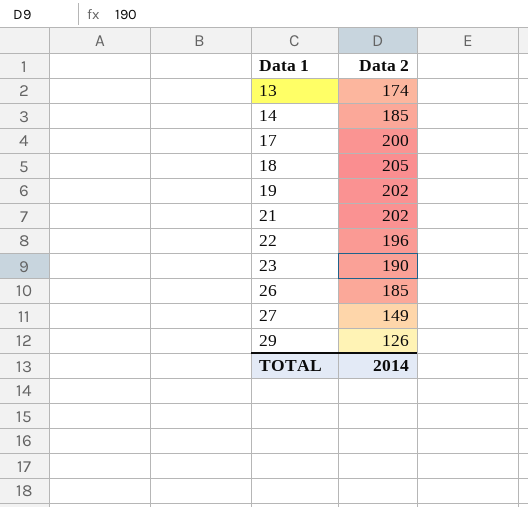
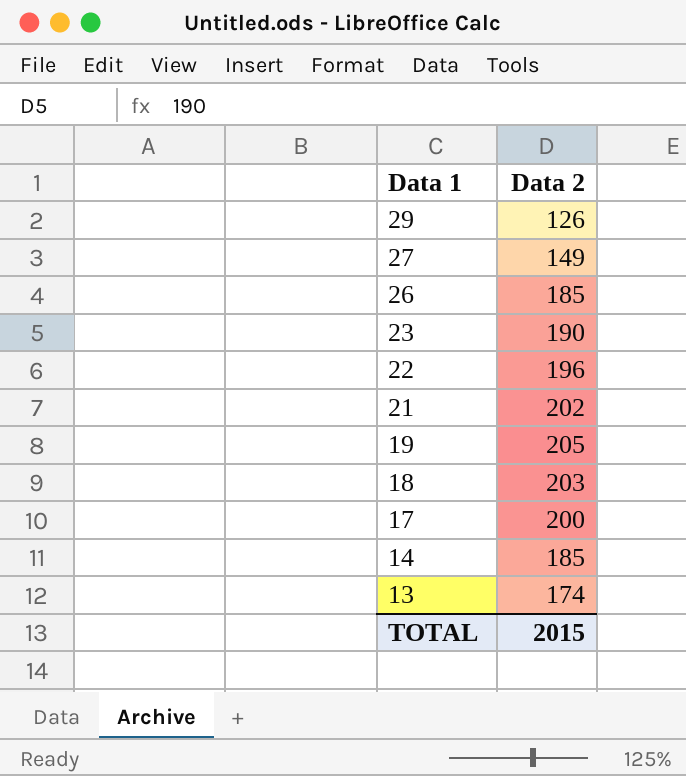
row order: Data 1 ascending -> Data 1 descending
19 | Data 2: 202 -> 205
18 | Data 2: 205 -> 203
TOTAL | Data 2: 2014 -> 2015

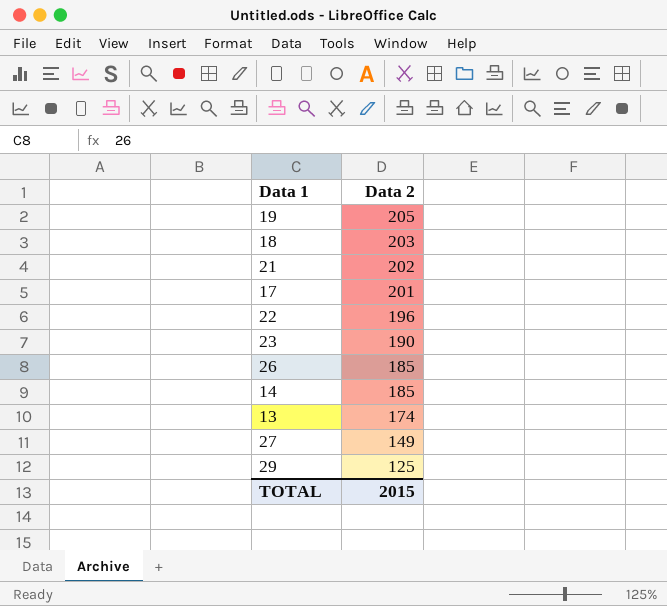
row order: Data 1 descending -> Data 2 descending
17 | Data 2: 200 -> 201
29 | Data 2: 126 -> 125

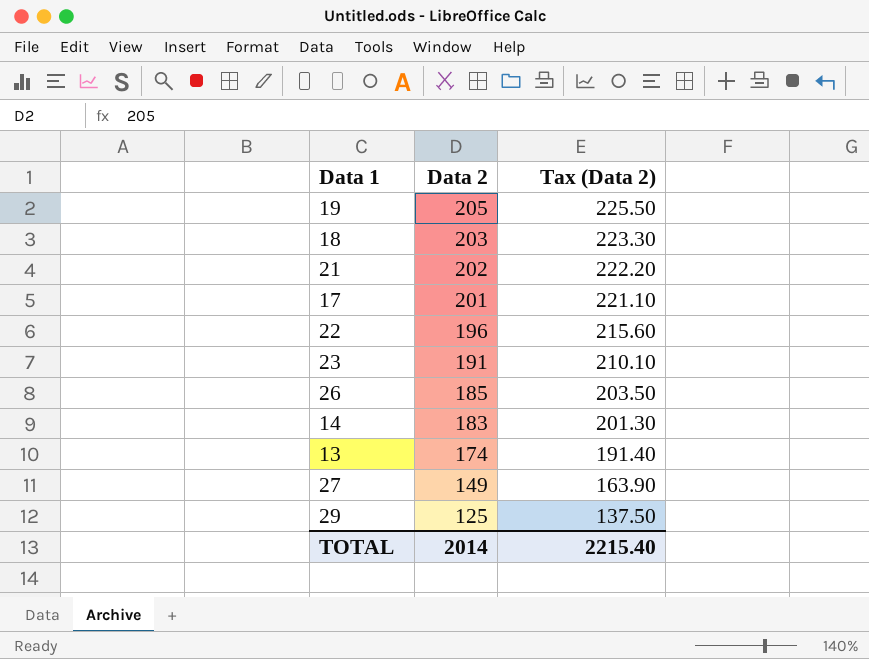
column Tax (Data 2) | formula: none -> [Data 2] * 1.1
23 | Data 2: 190 -> 191
14 | Data 2: 185 -> 183
TOTAL | Data 2: 2015 -> 2014

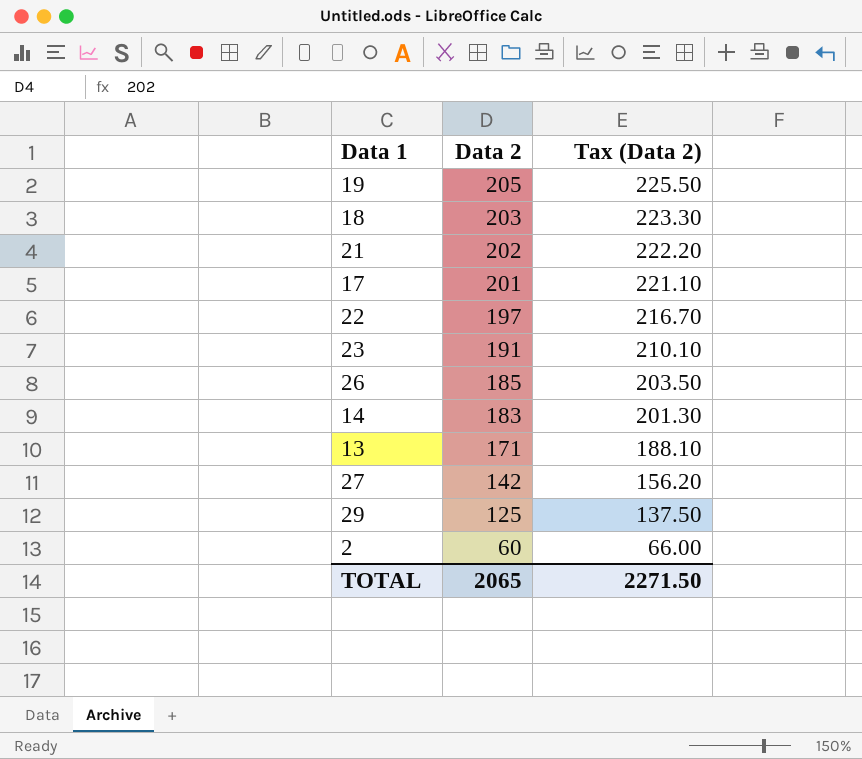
22 | Data 2: 196 -> 197
22 | Tax (Data 2): 215.60 -> 216.70
13 | Data 2: 174 -> 171
13 | Tax (Data 2): 191.40 -> 188.10
27 | Data 2: 149 -> 142
27 | Tax (Data 2): 163.90 -> 156.20
row 2: none -> 60 | 66.00
TOTAL | Data 2: 2014 -> 2065
TOTAL | Tax (Data 2): 2215.40 -> 2271.50

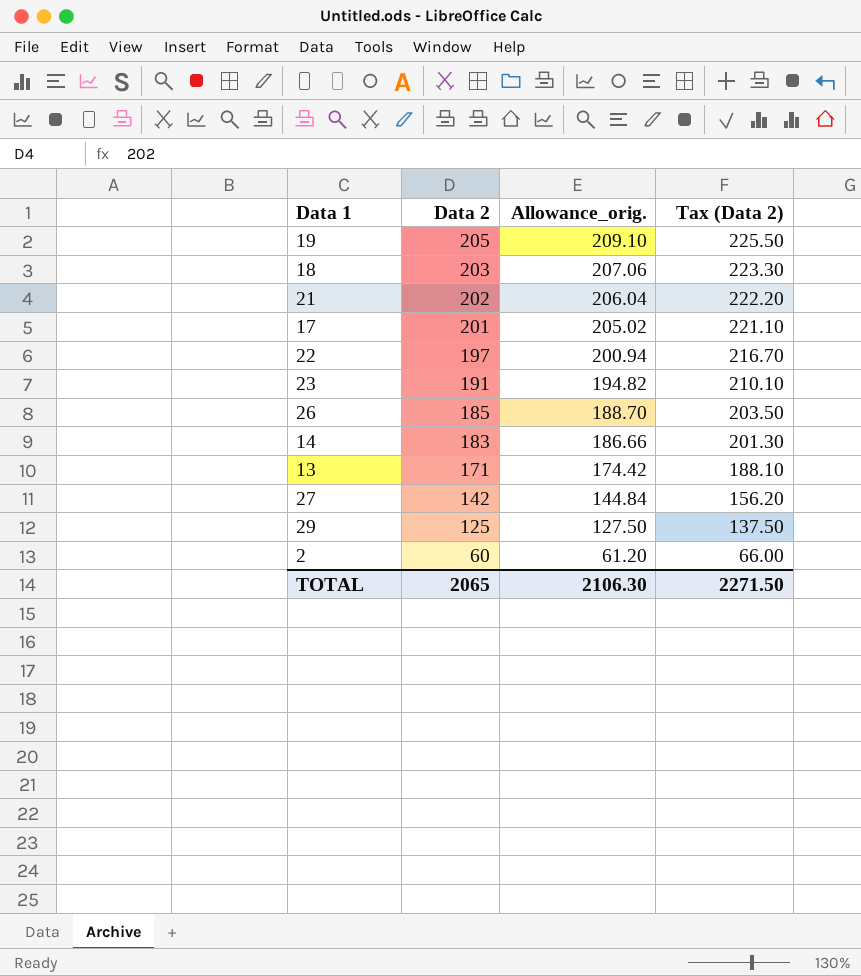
column Allowance_orig. | formula: none -> [Data 2] * 1.02

